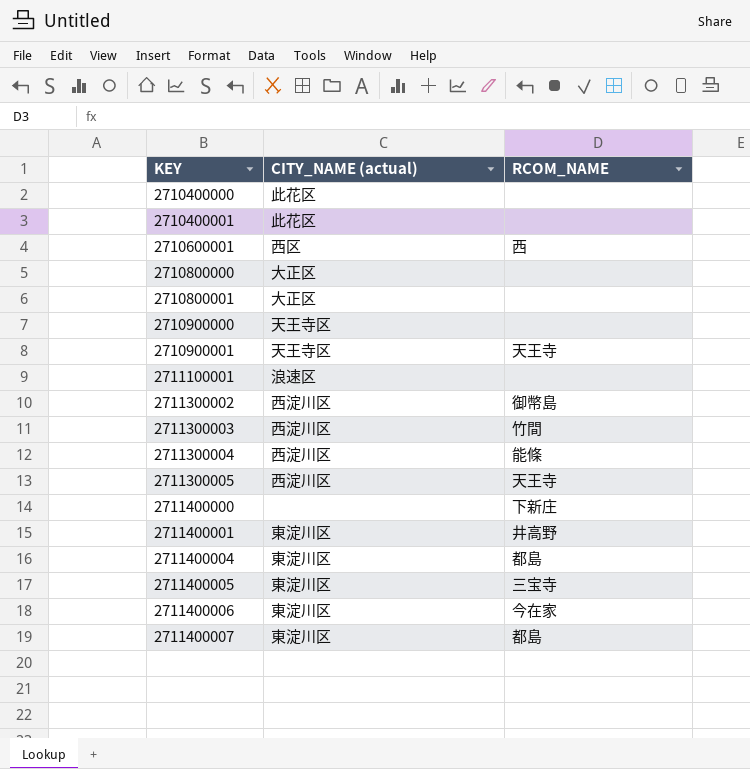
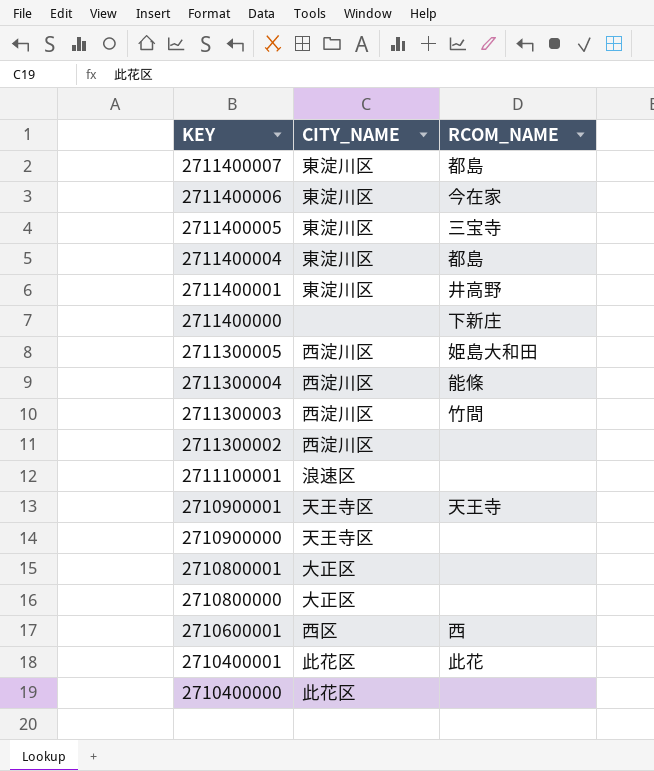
row order: KEY ascending -> KEY descending
column name: CITY_NAME (actual) -> CITY_NAME
2711300005 | RCOM_NAME: 天王寺 -> 姫島大和田
2711300002 | RCOM_NAME: 御幣島 -> none
2710400001 | RCOM_NAME: none -> 此花

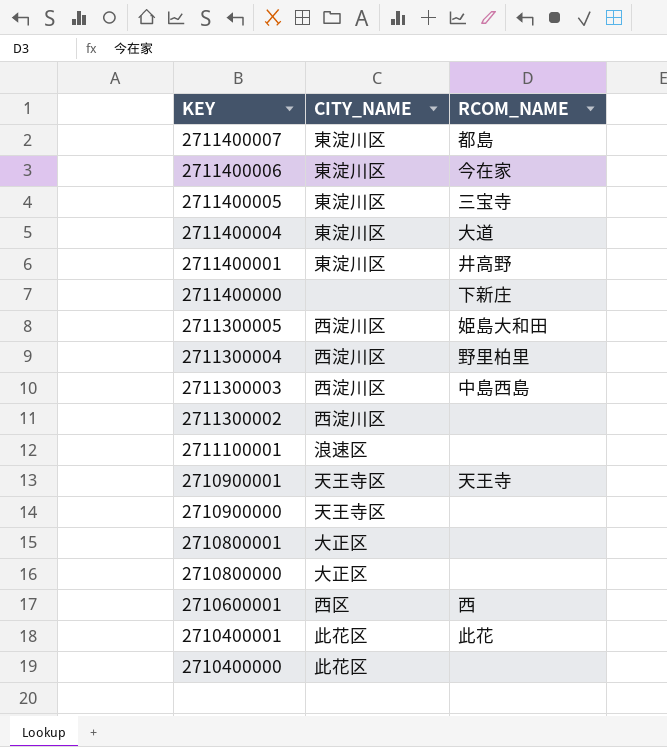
2711400004 | RCOM_NAME: 都島 -> 大道
2711300004 | RCOM_NAME: 能條 -> 野里柏里
2711300003 | RCOM_NAME: 竹間 -> 中島西島

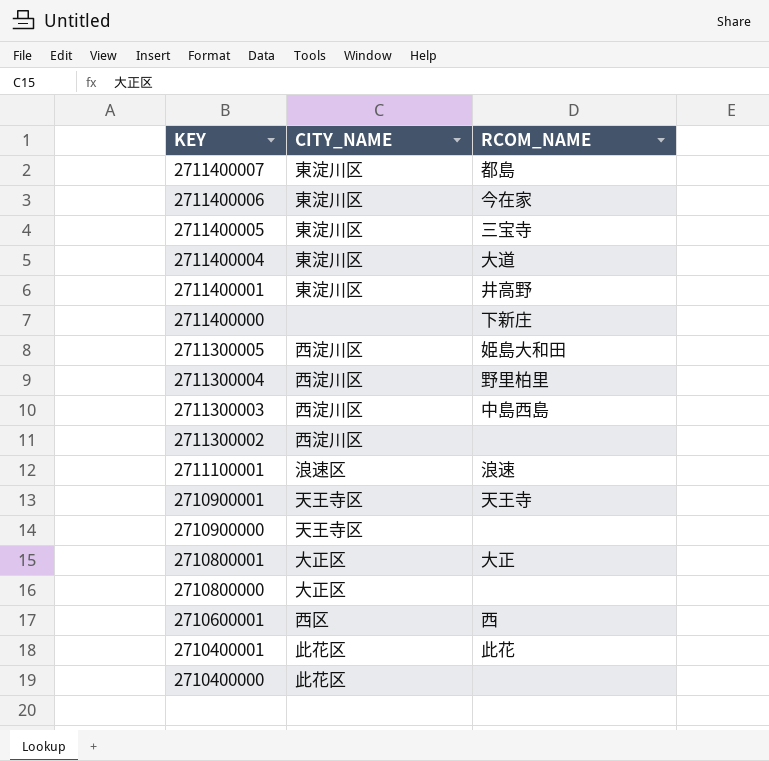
2711100001 | RCOM_NAME: none -> 浪速
2710800001 | RCOM_NAME: none -> 大正

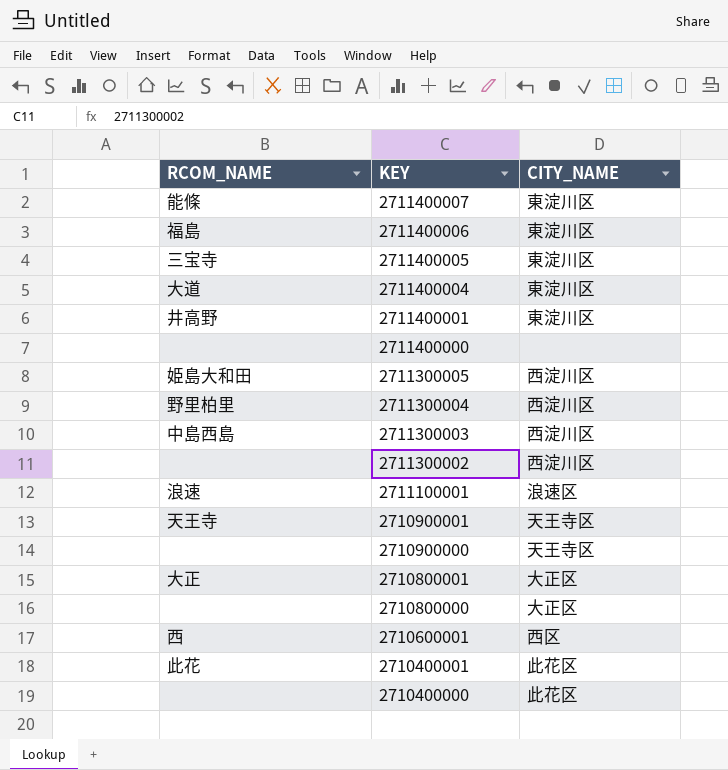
column RCOM_NAME | position: 3 -> 1
2711400007 | RCOM_NAME: 都島 -> 能條
2711400006 | RCOM_NAME: 今在家 -> 福島
2711400000 | RCOM_NAME: 下新庄 -> none

